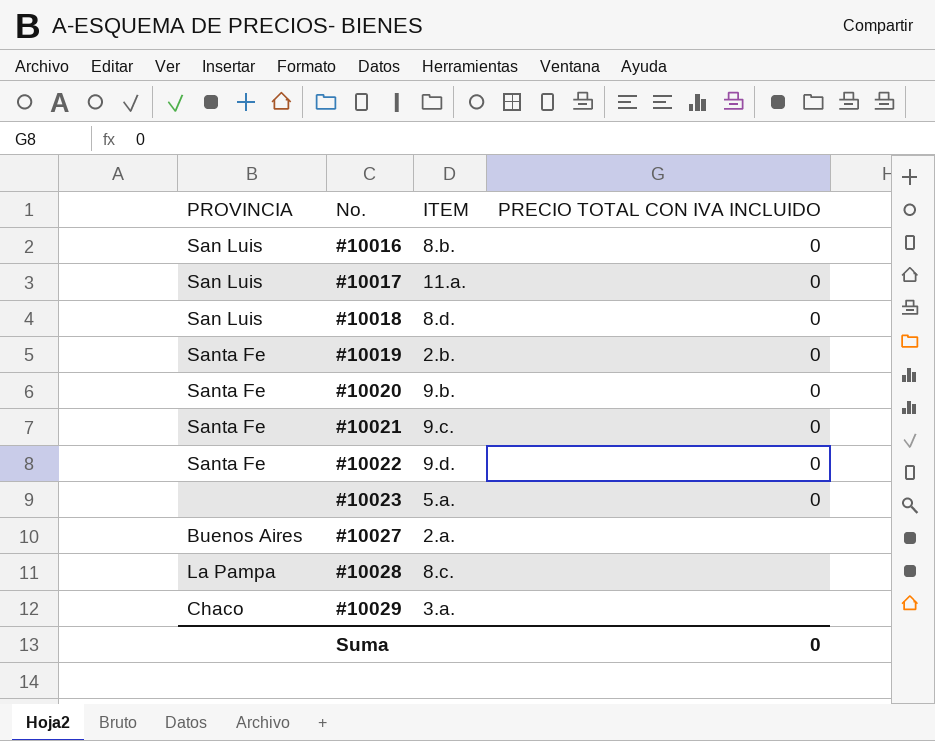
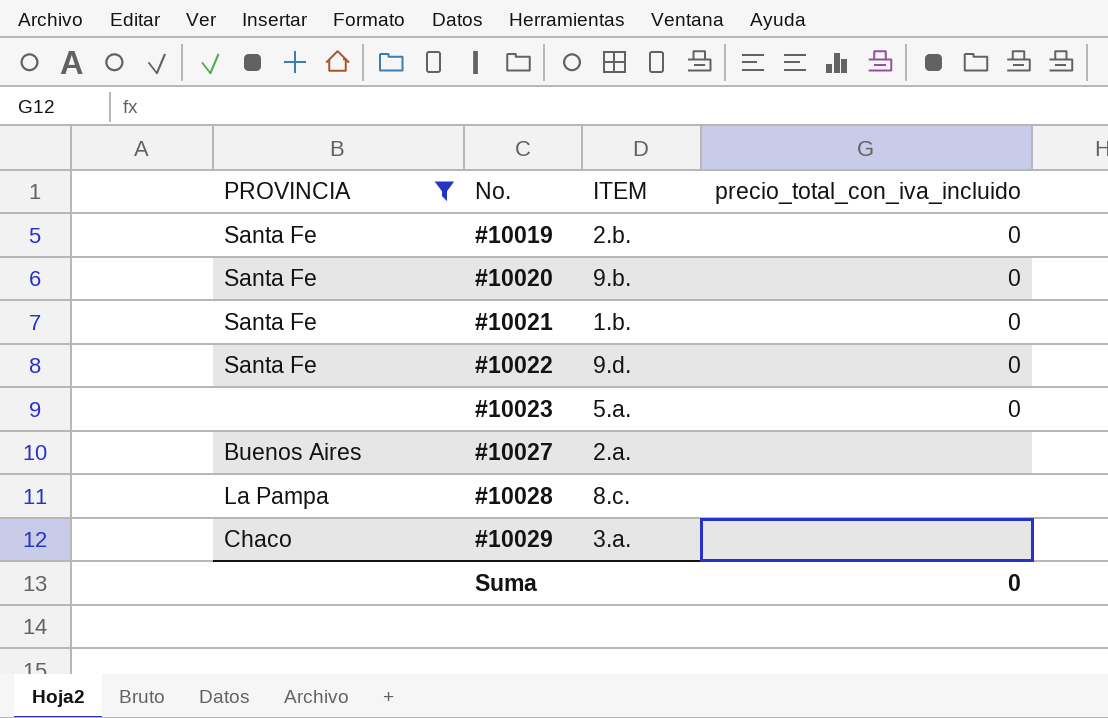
filter: none -> PROVINCIA != San Luis
column name: PRECIO TOTAL CON IVA INCLUIDO -> precio_total_con_iva_incluido
#10021 | ITEM: 9.c. -> 1.b.

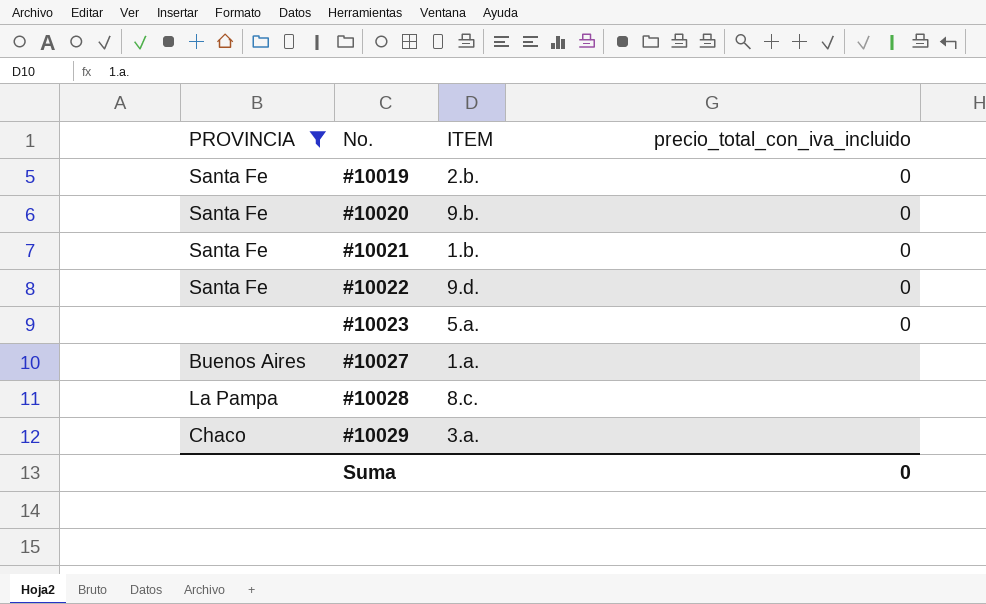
#10027 | ITEM: 2.a. -> 1.a.

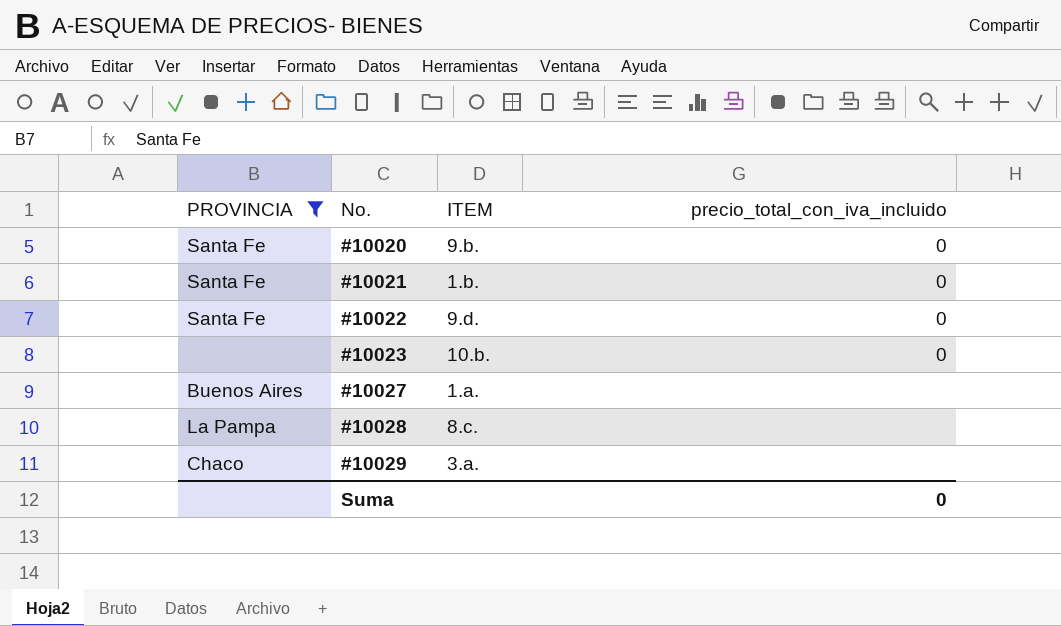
row #10019: Santa Fe | 2.b. | 0 -> none
#10023 | ITEM: 5.a. -> 10.b.

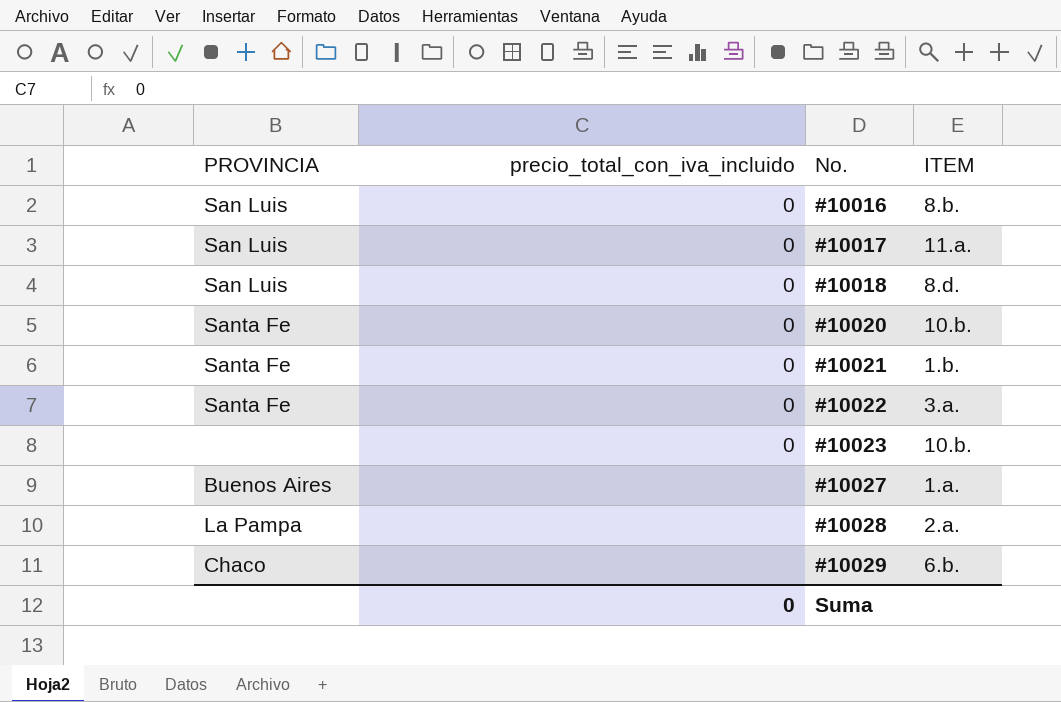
filter: PROVINCIA != San Luis -> none
column precio_total_con_iva_incluido | position: 4 -> 2
#10020 | ITEM: 9.b. -> 10.b.
#10022 | ITEM: 9.d. -> 3.a.
#10028 | ITEM: 8.c. -> 2.a.
#10029 | ITEM: 3.a. -> 6.b.

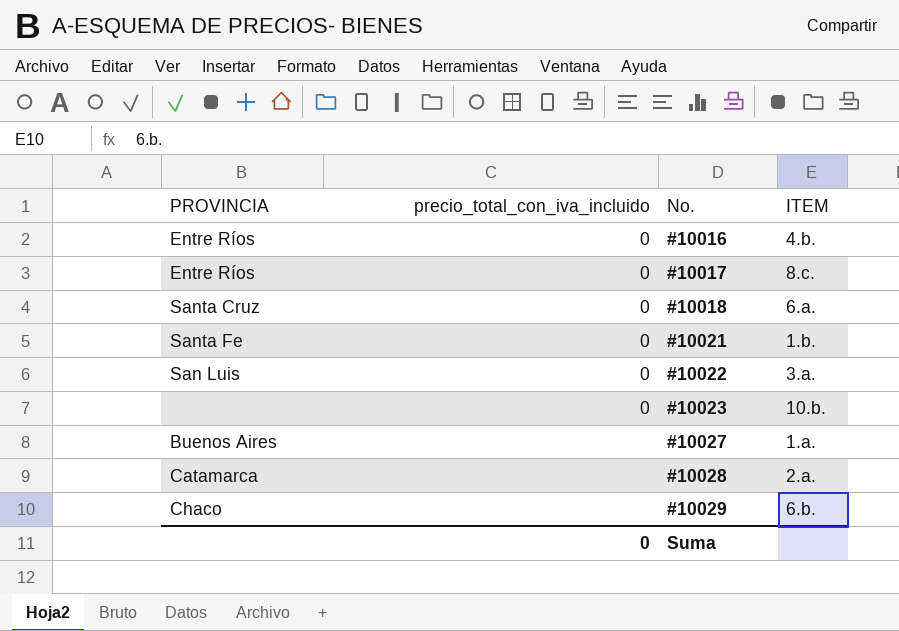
row #10020: Santa Fe | 0 | 10.b. -> none
#10016 | PROVINCIA: San Luis -> Entre Ríos
#10016 | ITEM: 8.b. -> 4.b.
#10017 | PROVINCIA: San Luis -> Entre Ríos
#10017 | ITEM: 11.a. -> 8.c.
#10018 | PROVINCIA: San Luis -> Santa Cruz
#10018 | ITEM: 8.d. -> 6.a.
#10022 | PROVINCIA: Santa Fe -> San Luis
#10028 | PROVINCIA: La Pampa -> Catamarca

